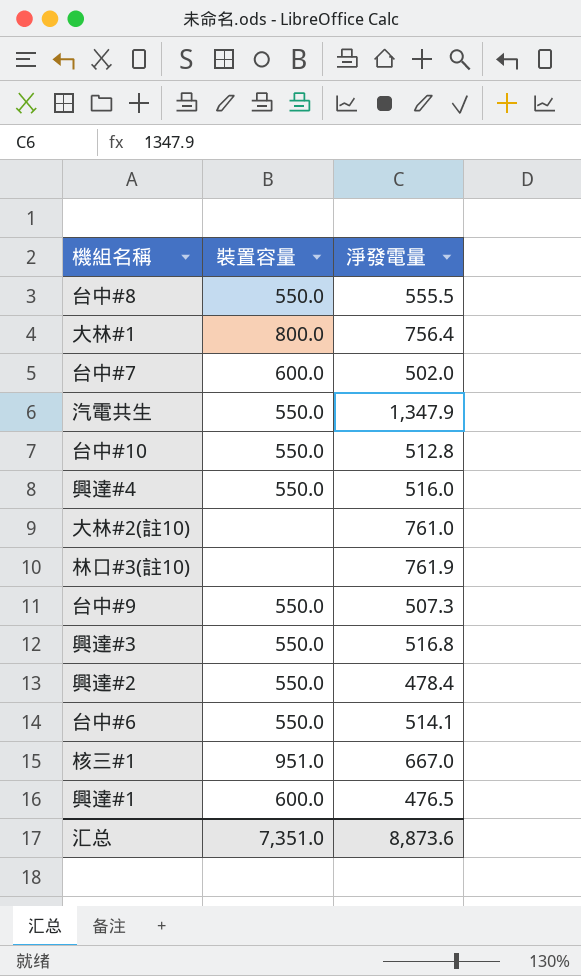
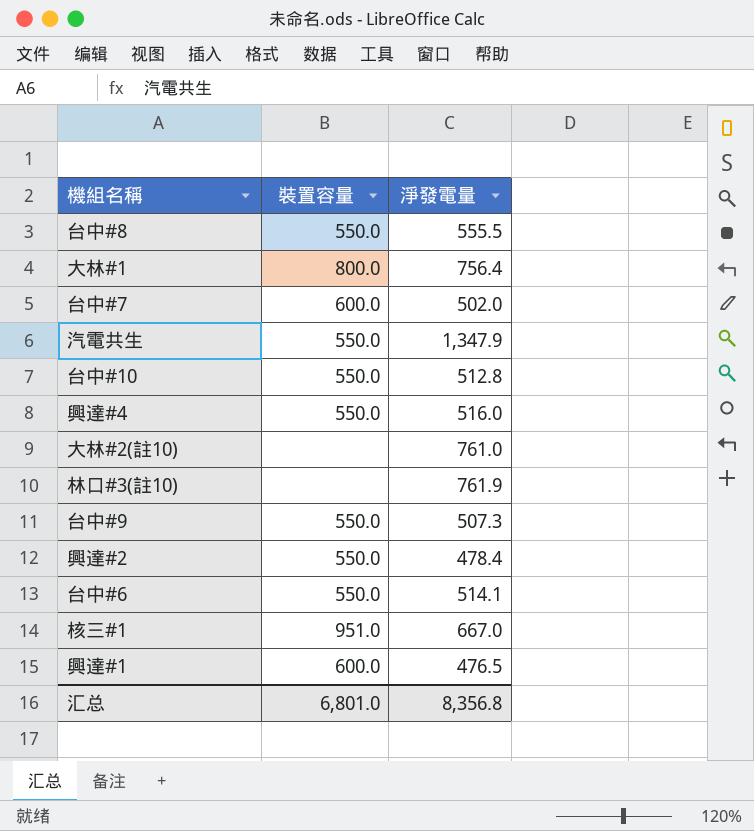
row 興達#3: 550.0 | 516.8 -> none
汇总 | 裝置容量: 7,351.0 -> 6,801.0
汇总 | 淨發電量: 8,873.6 -> 8,356.8

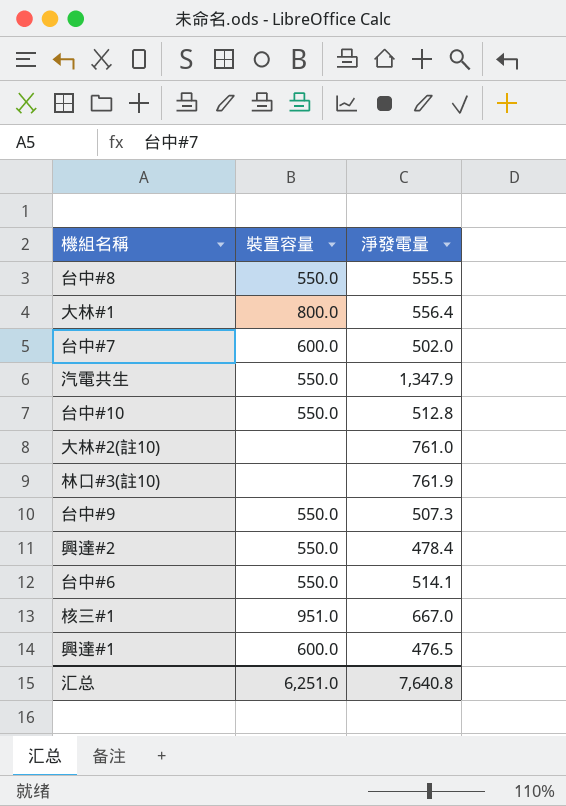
row 興達#4: 550.0 | 516.0 -> none
大林#1 | 淨發電量: 756.4 -> 556.4
汇总 | 裝置容量: 6,801.0 -> 6,251.0
汇总 | 淨發電量: 8,356.8 -> 7,640.8

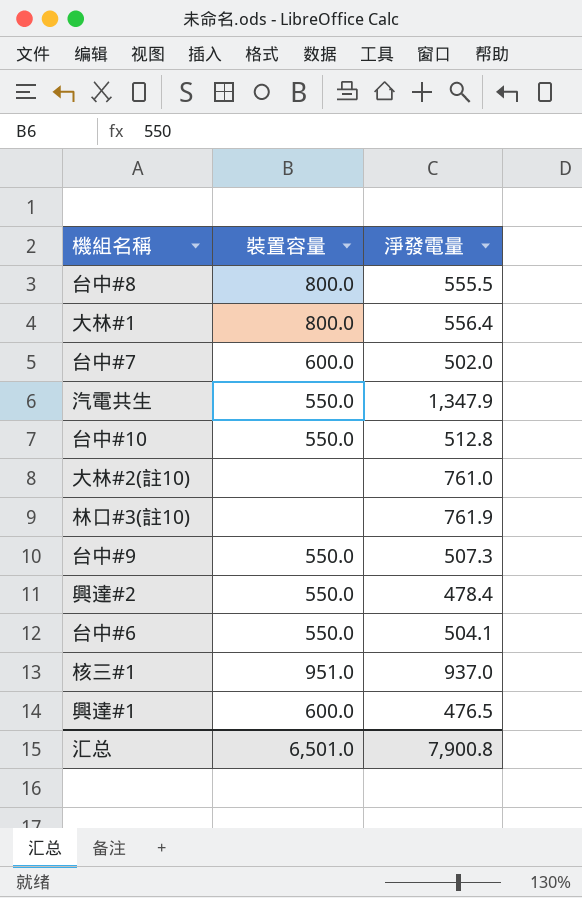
台中#8 | 裝置容量: 550.0 -> 800.0
台中#6 | 淨發電量: 514.1 -> 504.1
核三#1 | 淨發電量: 667.0 -> 937.0
汇总 | 裝置容量: 6,251.0 -> 6,501.0
汇总 | 淨發電量: 7,640.8 -> 7,900.8

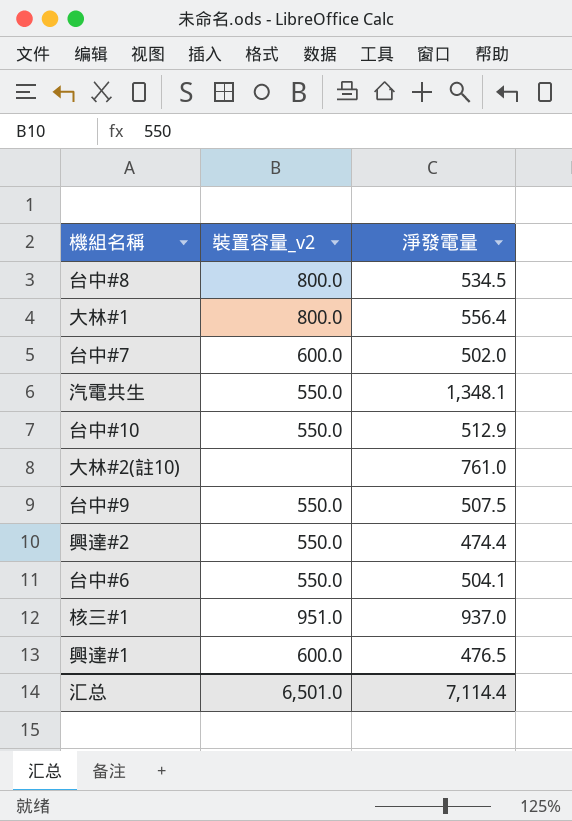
column name: 裝置容量 -> 裝置容量_v2
row 林口#3(註10): none | 761.9 -> none
台中#8 | 淨發電量: 555.5 -> 534.5
汽電共生 | 淨發電量: 1,347.9 -> 1,348.1
台中#10 | 淨發電量: 512.8 -> 512.9
台中#9 | 淨發電量: 507.3 -> 507.5
興達#2 | 淨發電量: 478.4 -> 474.4
汇总 | 淨發電量: 7,900.8 -> 7,114.4

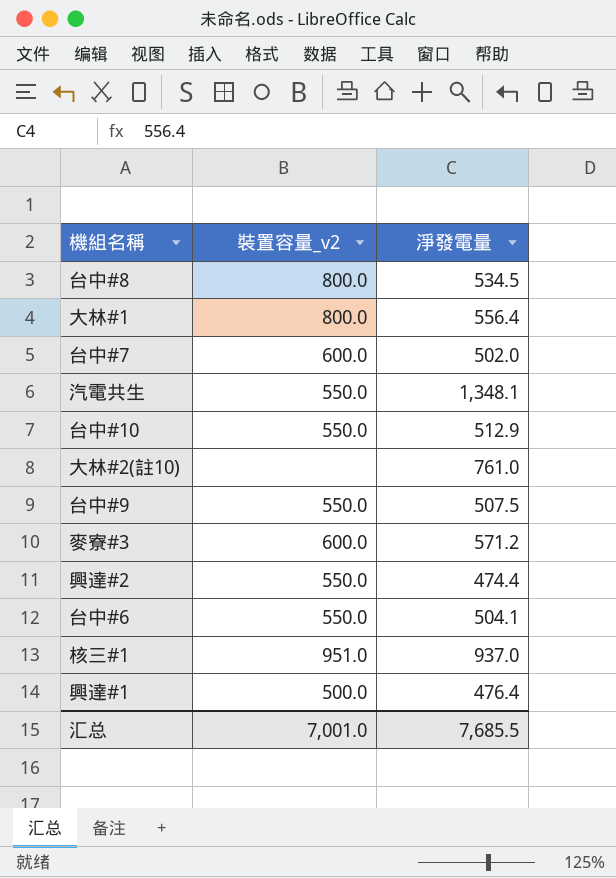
row 麥寮#3: none -> 600.0 | 571.2
興達#1 | 裝置容量_v2: 600.0 -> 500.0
興達#1 | 淨發電量: 476.5 -> 476.4
汇总 | 裝置容量_v2: 6,501.0 -> 7,001.0
汇总 | 淨發電量: 7,114.4 -> 7,685.5

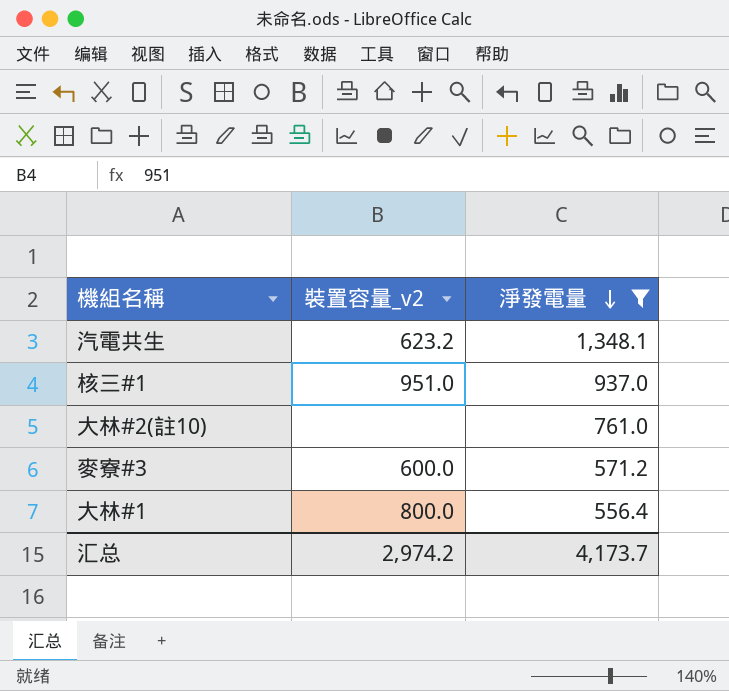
filter: none -> 淨發電量 >= 556.4
row order: none -> 淨發電量 descending
汽電共生 | 裝置容量_v2: 550.0 -> 623.2
汇总 | 裝置容量_v2: 7,001.0 -> 2,974.2
汇总 | 淨發電量: 7,685.5 -> 4,173.7

